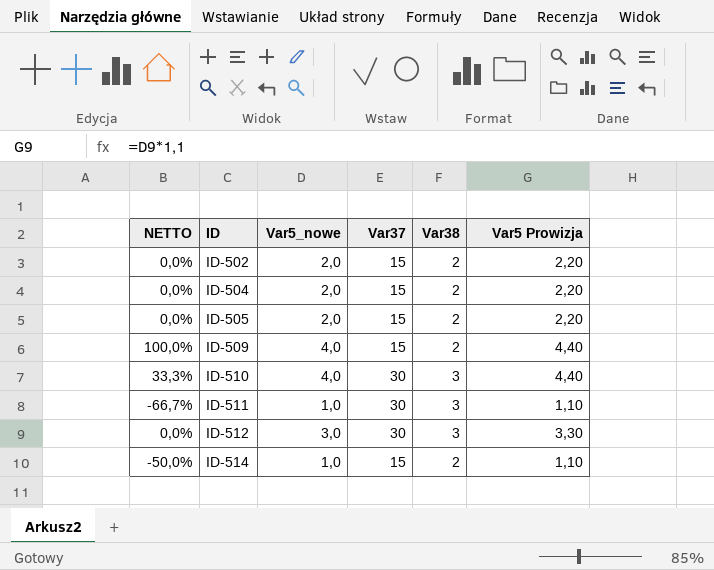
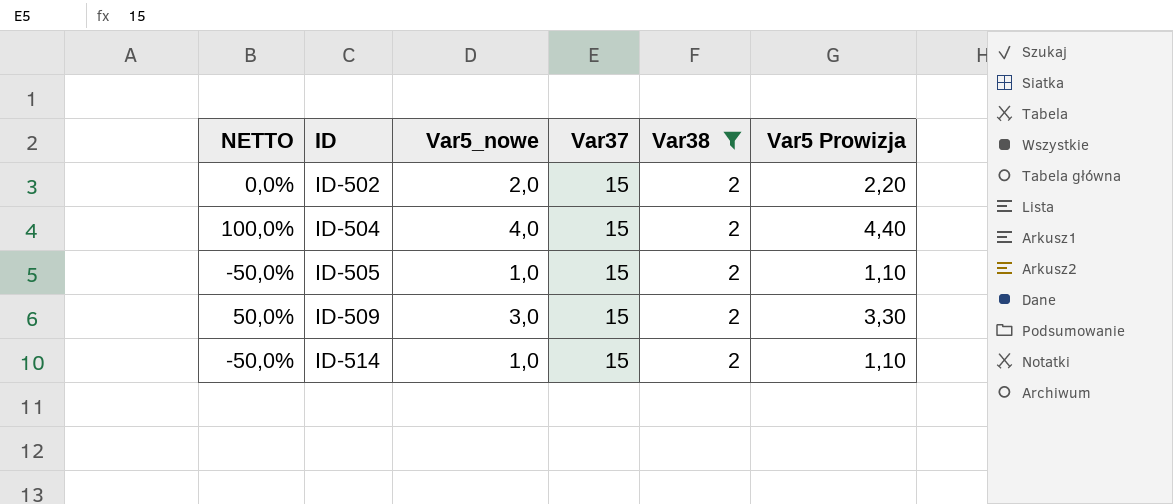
filter: none -> Var38 = 2
ID-504 | NETTO: 0,0% -> 100,0%
ID-504 | Var5_nowe: 2,0 -> 4,0
ID-504 | Var5 Prowizja: 2,20 -> 4,40
ID-505 | NETTO: 0,0% -> -50,0%
ID-505 | Var5_nowe: 2,0 -> 1,0
ID-505 | Var5 Prowizja: 2,20 -> 1,10
ID-509 | NETTO: 100,0% -> 50,0%
ID-509 | Var5_nowe: 4,0 -> 3,0
ID-509 | Var5 Prowizja: 4,40 -> 3,30

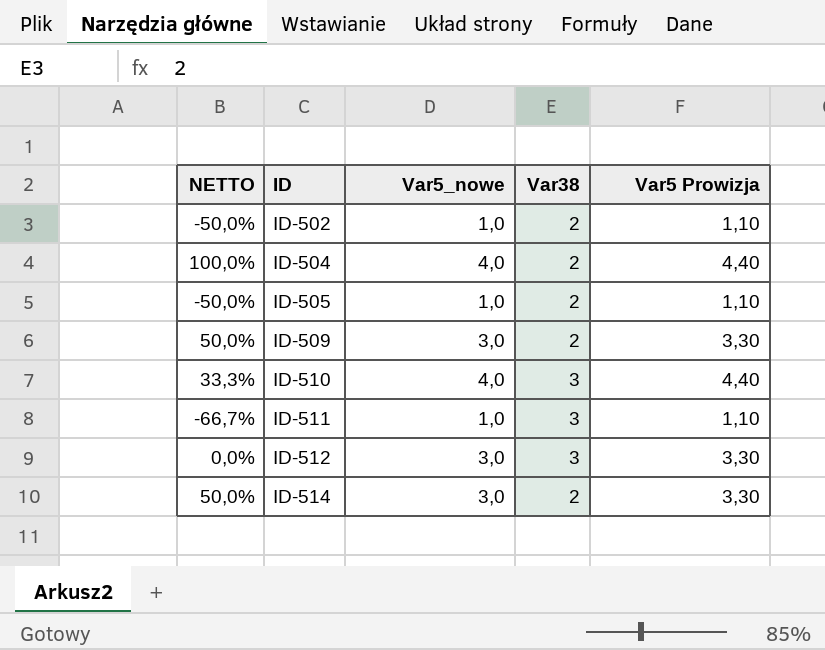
filter: Var38 = 2 -> none
column Var37 | position: 4 -> none
ID-502 | NETTO: 0,0% -> -50,0%
ID-502 | Var5_nowe: 2,0 -> 1,0
ID-502 | Var5 Prowizja: 2,20 -> 1,10
ID-514 | NETTO: -50,0% -> 50,0%
ID-514 | Var5_nowe: 1,0 -> 3,0
ID-514 | Var5 Prowizja: 1,10 -> 3,30

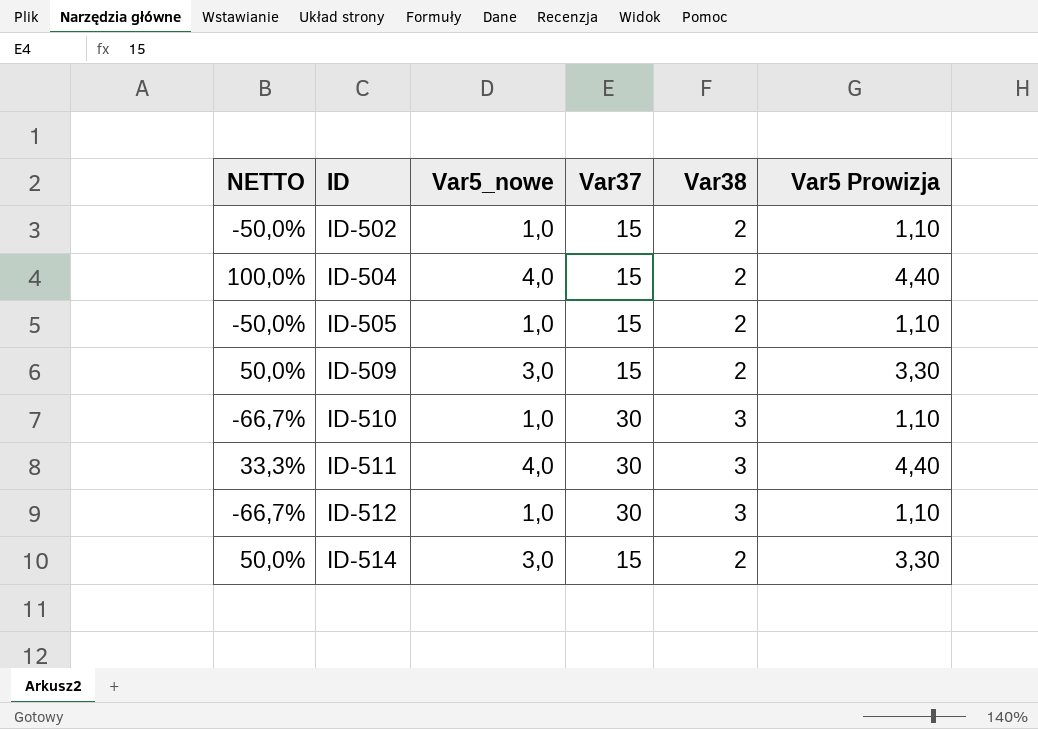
column Var37 | position: none -> 4
ID-510 | NETTO: 33,3% -> -66,7%
ID-510 | Var5_nowe: 4,0 -> 1,0
ID-510 | Var5 Prowizja: 4,40 -> 1,10
ID-511 | NETTO: -66,7% -> 33,3%
ID-511 | Var5_nowe: 1,0 -> 4,0
ID-511 | Var5 Prowizja: 1,10 -> 4,40
ID-512 | NETTO: 0,0% -> -66,7%
ID-512 | Var5_nowe: 3,0 -> 1,0
ID-512 | Var5 Prowizja: 3,30 -> 1,10

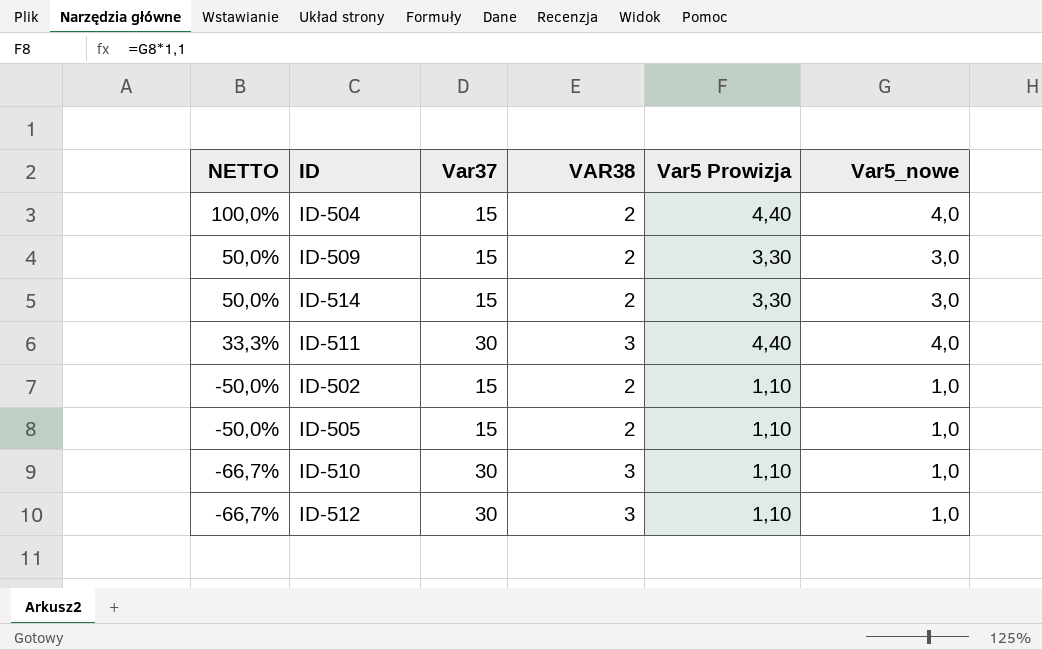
row order: ID ascending -> NETTO descending
column name: Var38 -> VAR38
column Var5_nowe | position: 3 -> 6

